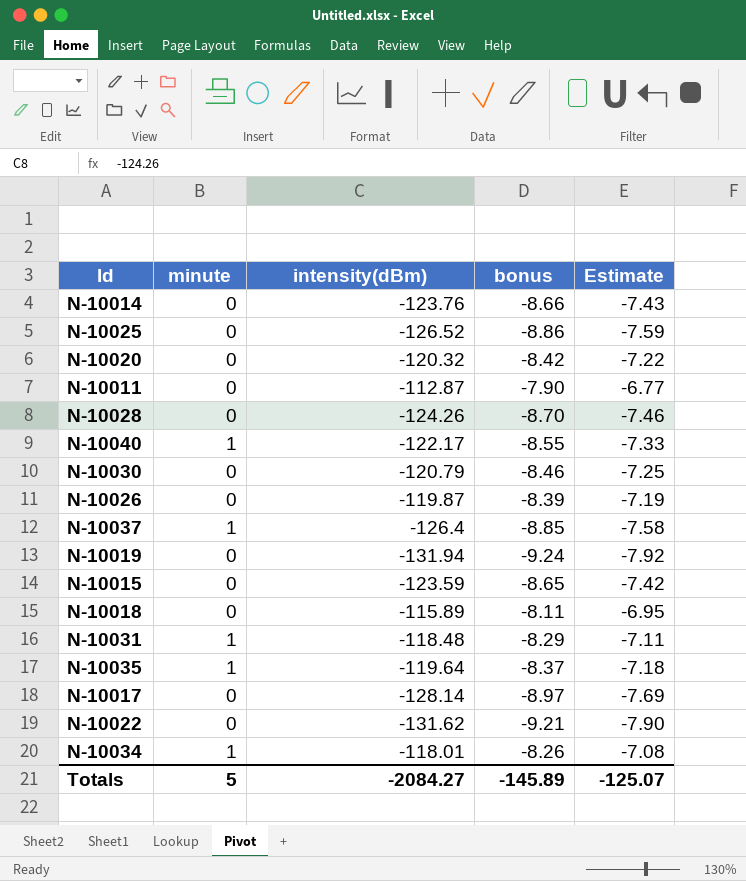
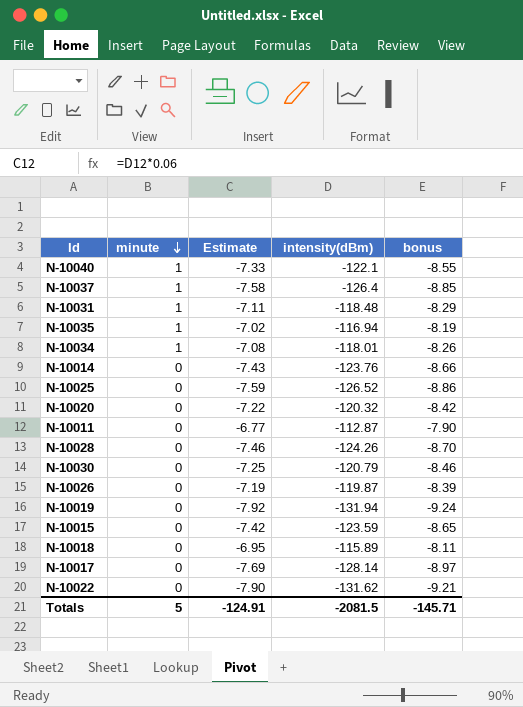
row order: none -> minute descending
column Estimate | position: 5 -> 3
N-10040 | intensity(dBm): -122.17 -> -122.1
N-10035 | Estimate: -7.18 -> -7.02
N-10035 | intensity(dBm): -119.64 -> -116.94
N-10035 | bonus: -8.37 -> -8.19
Totals | Estimate: -125.07 -> -124.91
Totals | intensity(dBm): -2084.27 -> -2081.5
Totals | bonus: -145.89 -> -145.71

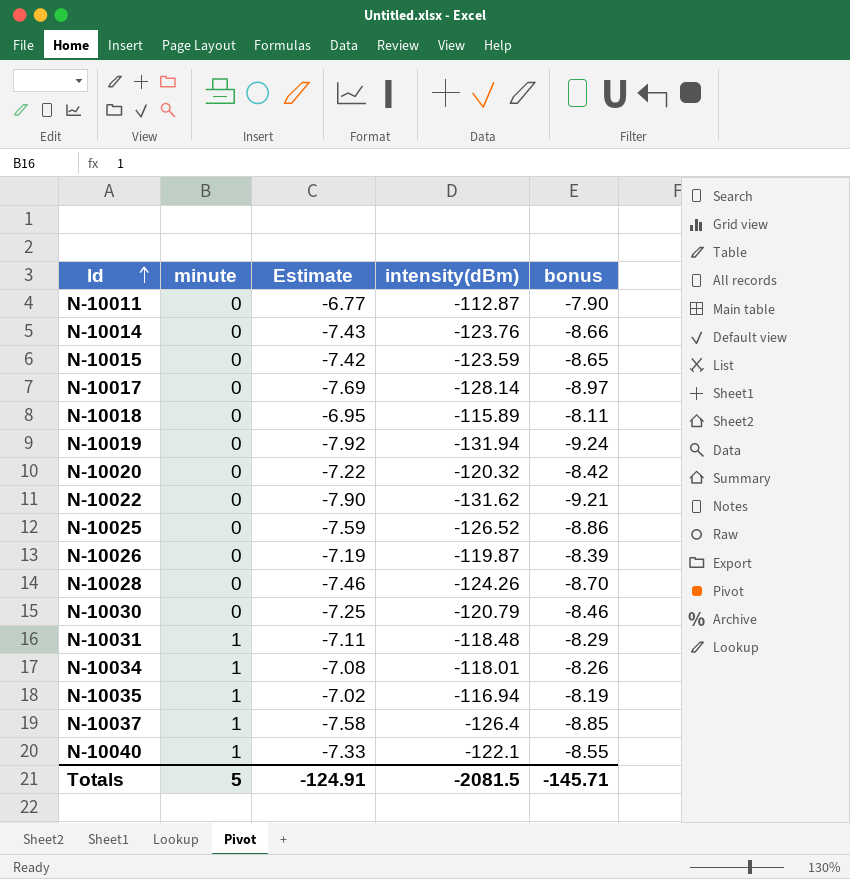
row order: minute descending -> Id ascending

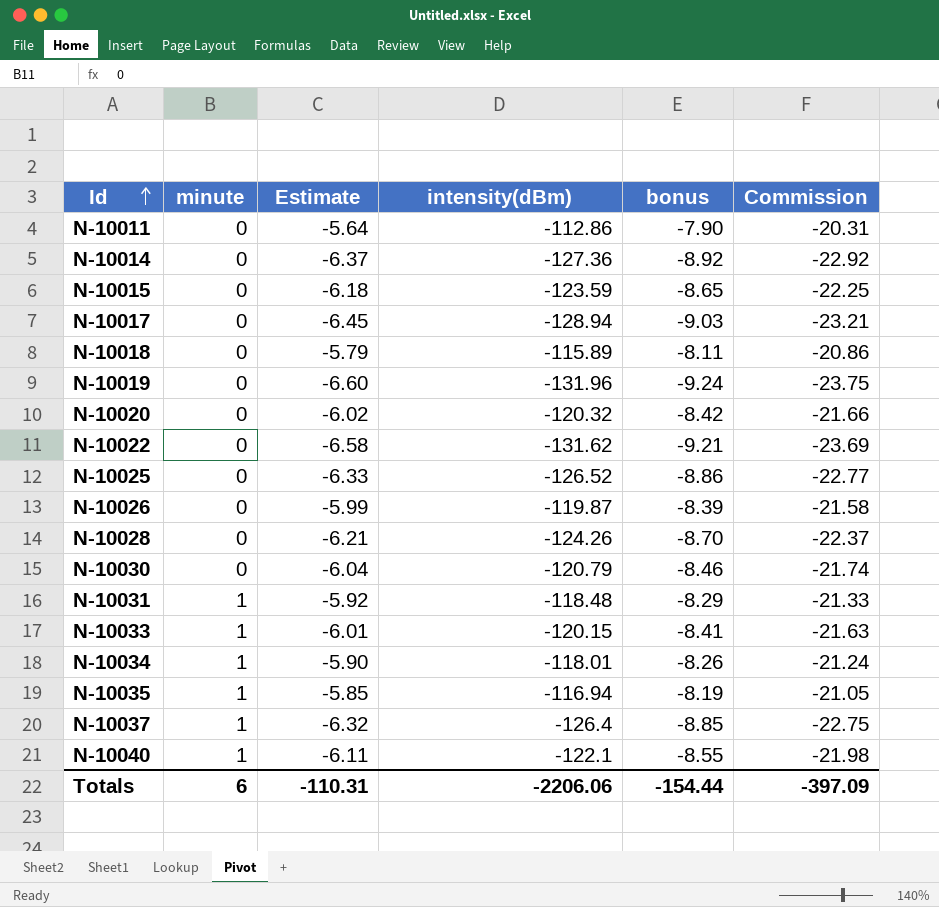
column Estimate | formula: [intensity(dBm)] * 0.06 -> [intensity(dBm)] * 0.05
column Commission | formula: none -> [intensity(dBm)] * 0.18
N-10011 | intensity(dBm): -112.87 -> -112.86
N-10014 | intensity(dBm): -123.76 -> -127.36
N-10014 | bonus: -8.66 -> -8.92
N-10017 | intensity(dBm): -128.14 -> -128.94
N-10017 | bonus: -8.97 -> -9.03
N-10019 | intensity(dBm): -131.94 -> -131.96
row N-10033: none -> 1 | -6.01 | -120.15 | -8.41 | -21.63
Totals | minute: 5 -> 6
Totals | Estimate: -124.91 -> -110.31
Totals | intensity(dBm): -2081.5 -> -2206.06
Totals | bonus: -145.71 -> -154.44

